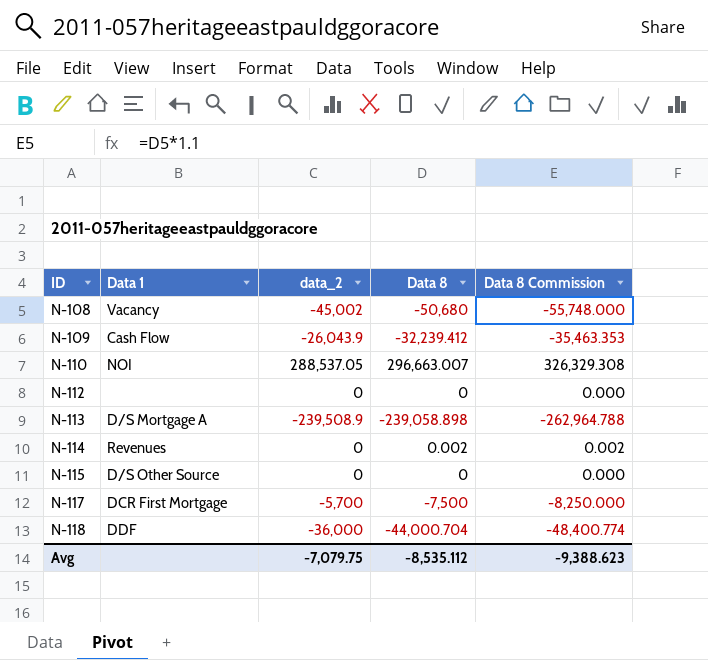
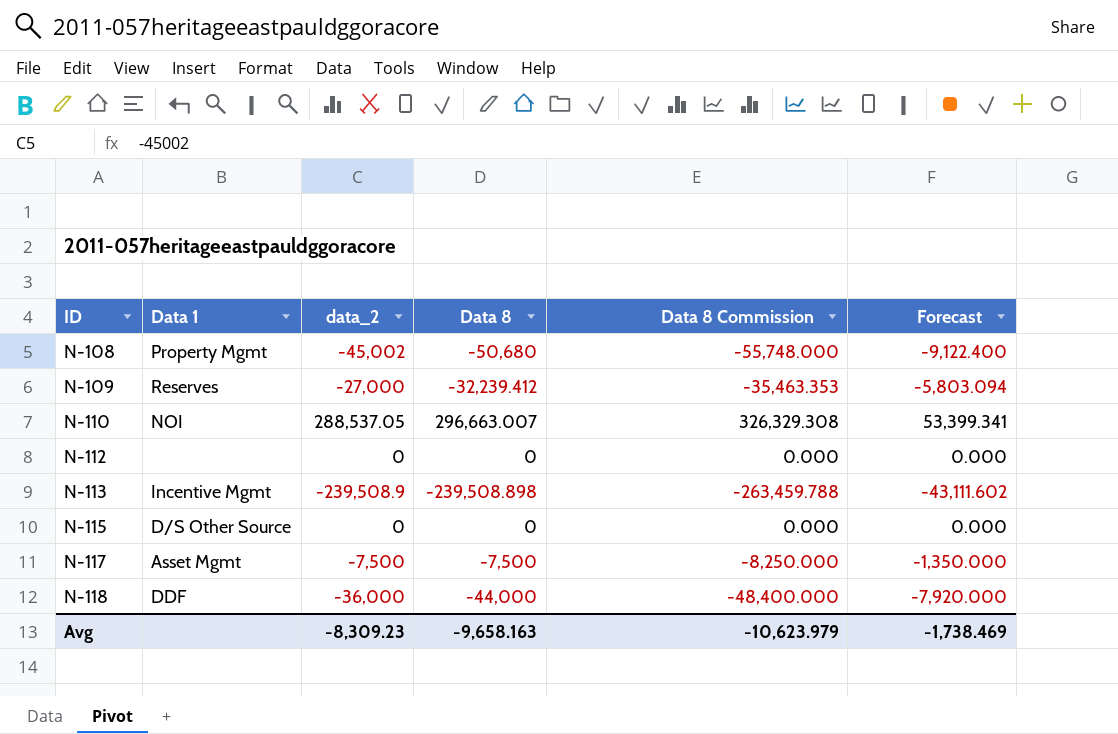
column Forecast | formula: none -> [Data 8] * 0.18
row N-114: Revenues | 0 | 0.002 | 0.002 -> none
N-108 | Data 1: Vacancy -> Property Mgmt
N-109 | Data 1: Cash Flow -> Reserves
N-109 | data_2: -26,043.9 -> -27,000
N-113 | Data 1: D/S Mortgage A -> Incentive Mgmt
N-113 | Data 8: -239,058.898 -> -239,508.898
N-113 | Data 8 Commission: -262,964.788 -> -263,459.788
N-117 | Data 1: DCR First Mortgage -> Asset Mgmt
N-117 | data_2: -5,700 -> -7,500
N-118 | Data 8: -44,000.704 -> -44,000
N-118 | Data 8 Commission: -48,400.774 -> -48,400.000
Avg | data_2: -7,079.75 -> -8,309.23
Avg | Data 8: -8,535.112 -> -9,658.163
Avg | Data 8 Commission: -9,388.623 -> -10,623.979

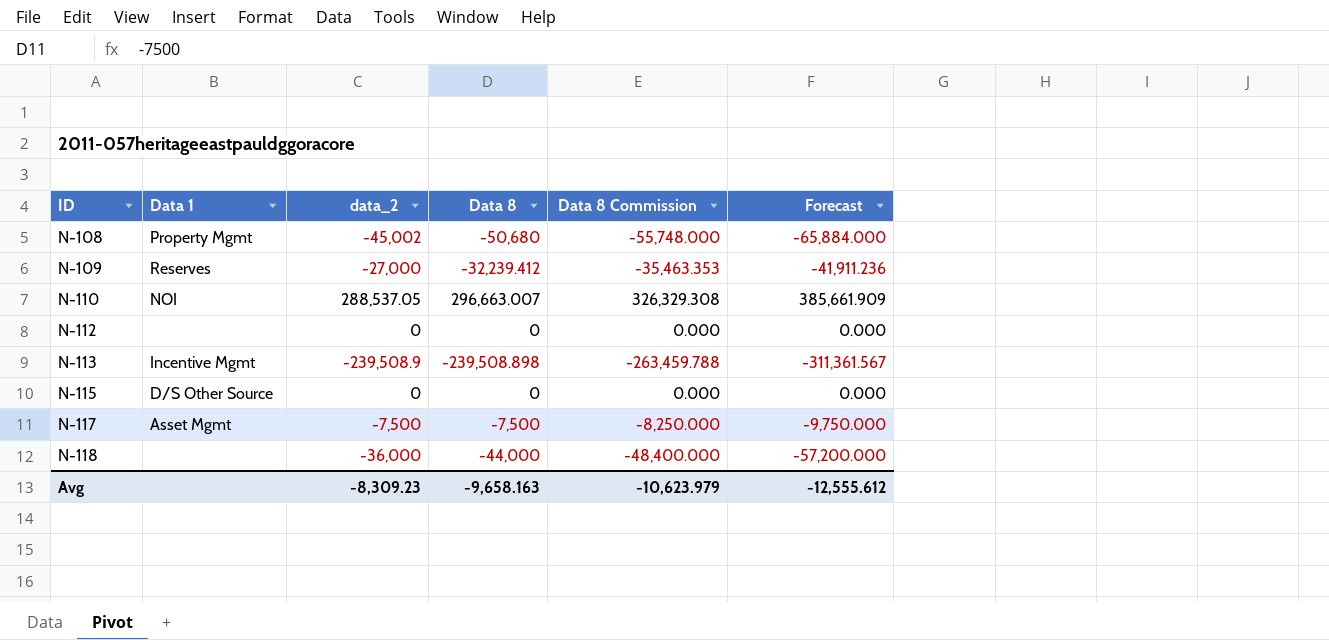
column Forecast | formula: [Data 8] * 0.18 -> [Data 8] * 1.3
N-118 | Data 1: DDF -> none
Avg | Forecast: -1,738.469 -> -12,555.612

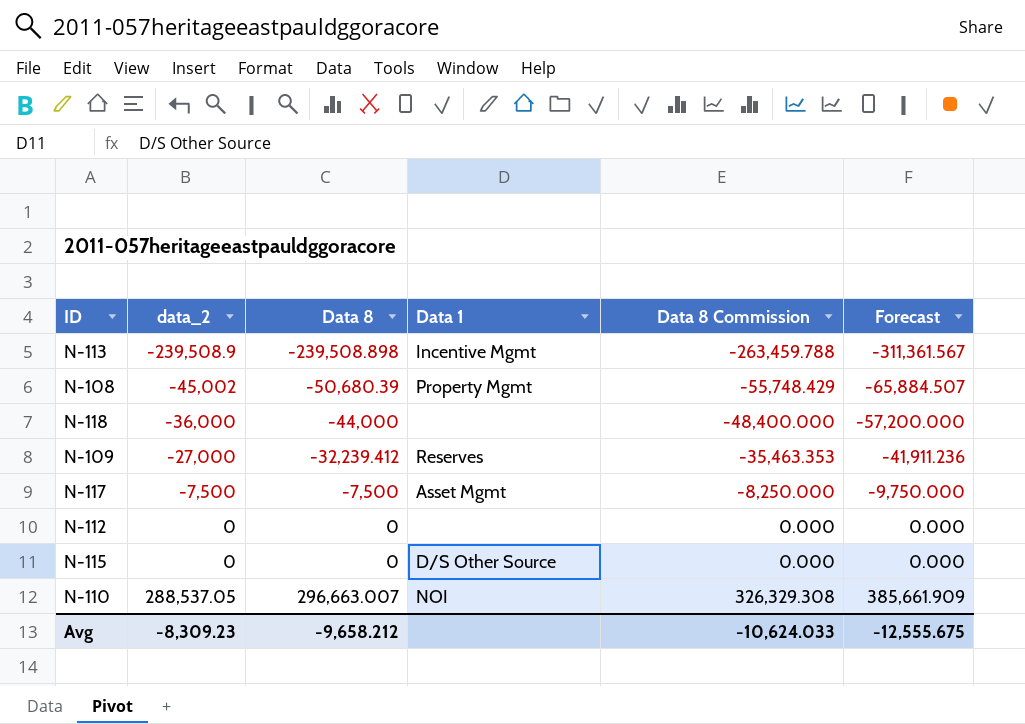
row order: ID ascending -> data_2 ascending
column Data 1 | position: 2 -> 4
N-108 | Data 8: -50,680 -> -50,680.39
N-108 | Data 8 Commission: -55,748.000 -> -55,748.429
N-108 | Forecast: -65,884.000 -> -65,884.507
Avg | Data 8: -9,658.163 -> -9,658.212
Avg | Data 8 Commission: -10,623.979 -> -10,624.033
Avg | Forecast: -12,555.612 -> -12,555.675

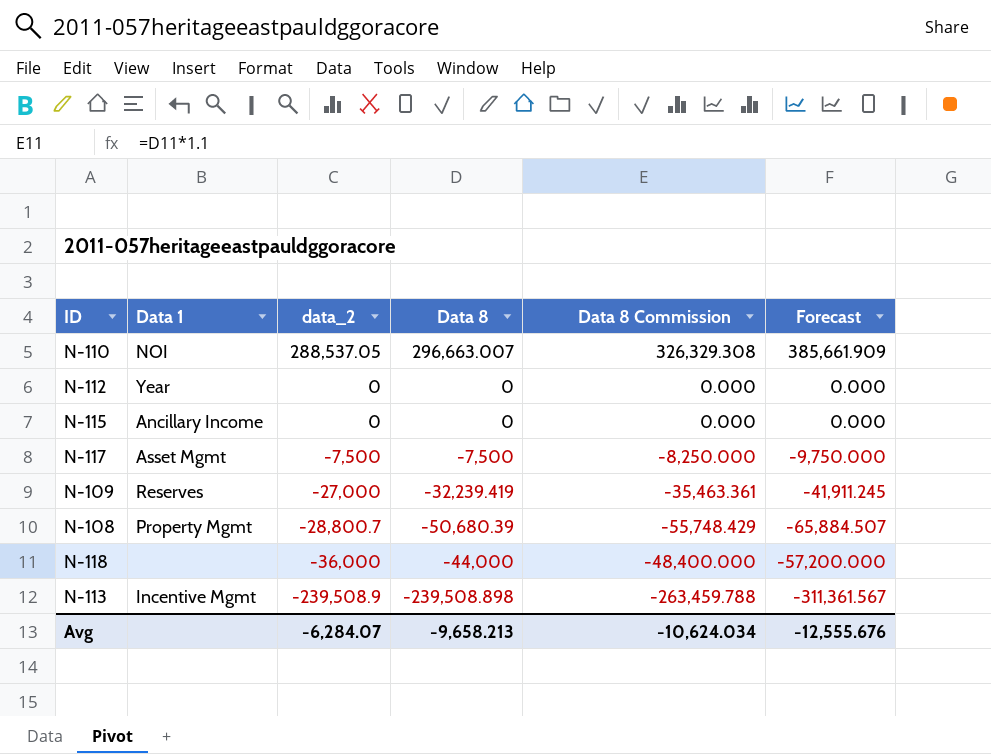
row order: data_2 ascending -> data_2 descending
column Data 1 | position: 4 -> 2
N-112 | Data 1: none -> Year
N-115 | Data 1: D/S Other Source -> Ancillary Income
N-109 | Data 8: -32,239.412 -> -32,239.419
N-109 | Data 8 Commission: -35,463.353 -> -35,463.361
N-109 | Forecast: -41,911.236 -> -41,911.245
N-108 | data_2: -45,002 -> -28,800.7
Avg | data_2: -8,309.23 -> -6,284.07
Avg | Data 8: -9,658.212 -> -9,658.213
Avg | Data 8 Commission: -10,624.033 -> -10,624.034
Avg | Forecast: -12,555.675 -> -12,555.676

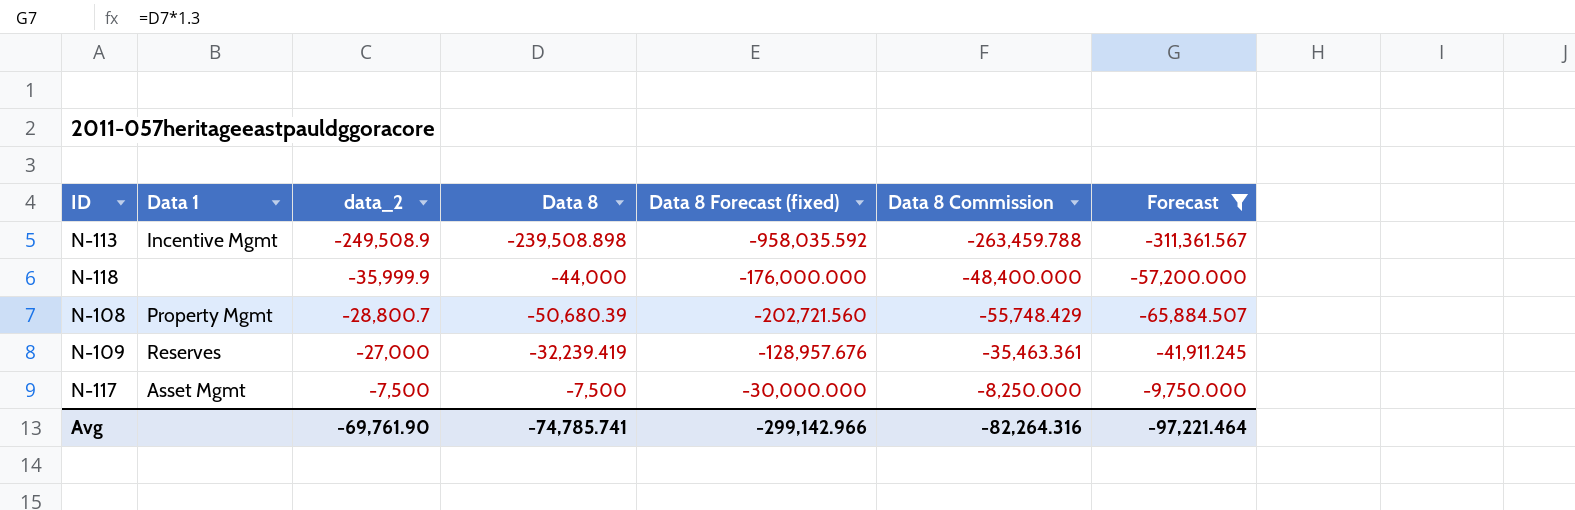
filter: none -> Forecast <= -9,750.000
row order: data_2 descending -> data_2 ascending
column Data 8 Forecast (fixed) | formula: none -> [Data 8] * 4
N-113 | data_2: -239,508.9 -> -249,508.9
N-118 | data_2: -36,000 -> -35,999.9
Avg | data_2: -6,284.07 -> -69,761.90
Avg | Data 8: -9,658.213 -> -74,785.741
Avg | Data 8 Commission: -10,624.034 -> -82,264.316
Avg | Forecast: -12,555.676 -> -97,221.464

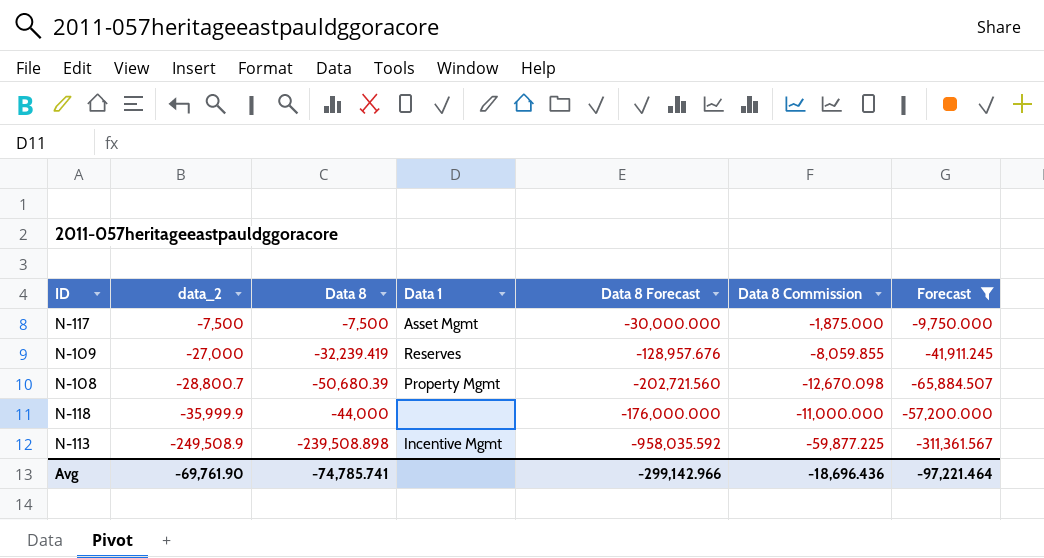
row order: data_2 ascending -> data_2 descending
column Data 1 | position: 2 -> 4
column name: Data 8 Forecast (fixed) -> Data 8 Forecast
column Data 8 Commission | formula: [Data 8] * 1.1 -> [Data 8] * 0.25
Avg | Data 8 Commission: -82,264.316 -> -18,696.436

